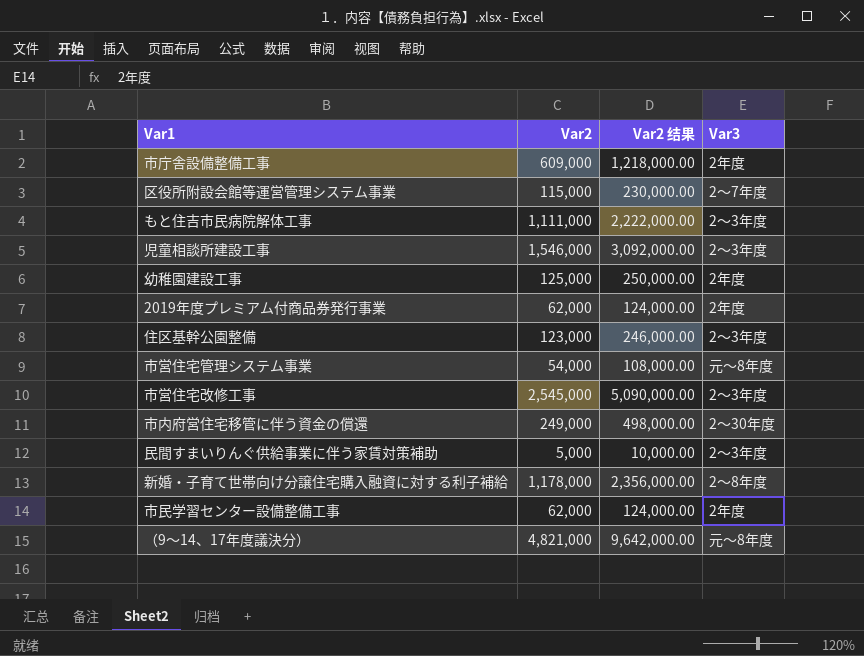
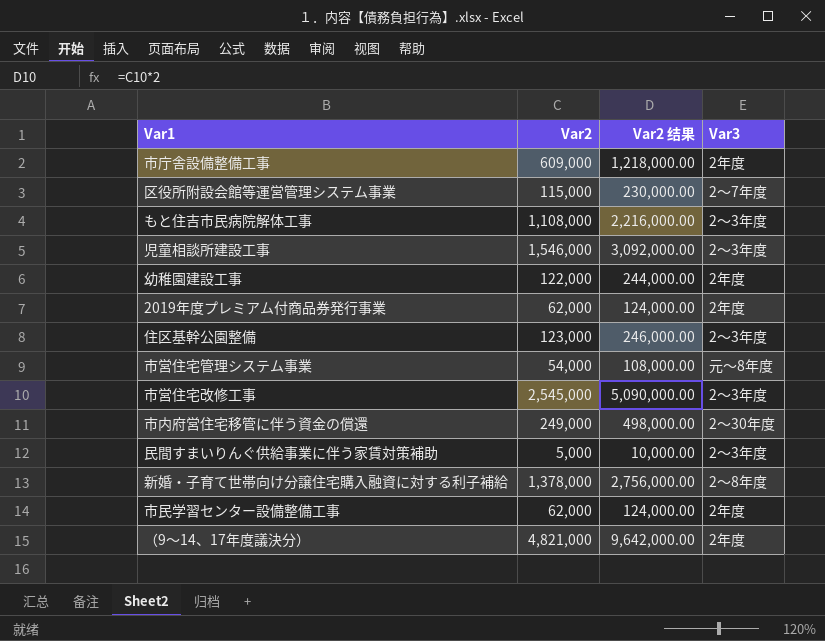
もと住吉市民病院解体工事 | Var2: 1,111,000 -> 1,108,000
もと住吉市民病院解体工事 | Var2 结果: 2,222,000.00 -> 2,216,000.00
幼稚園建設工事 | Var2: 125,000 -> 122,000
幼稚園建設工事 | Var2 结果: 250,000.00 -> 244,000.00
新婚・子育て世帯向け分譲住宅購入融資に対する利子補給 | Var2: 1,178,000 -> 1,378,000
新婚・子育て世帯向け分譲住宅購入融資に対する利子補給 | Var2 结果: 2,356,000.00 -> 2,756,000.00
（9～14、17年度議決分） | Var3: 元～8年度 -> 2年度

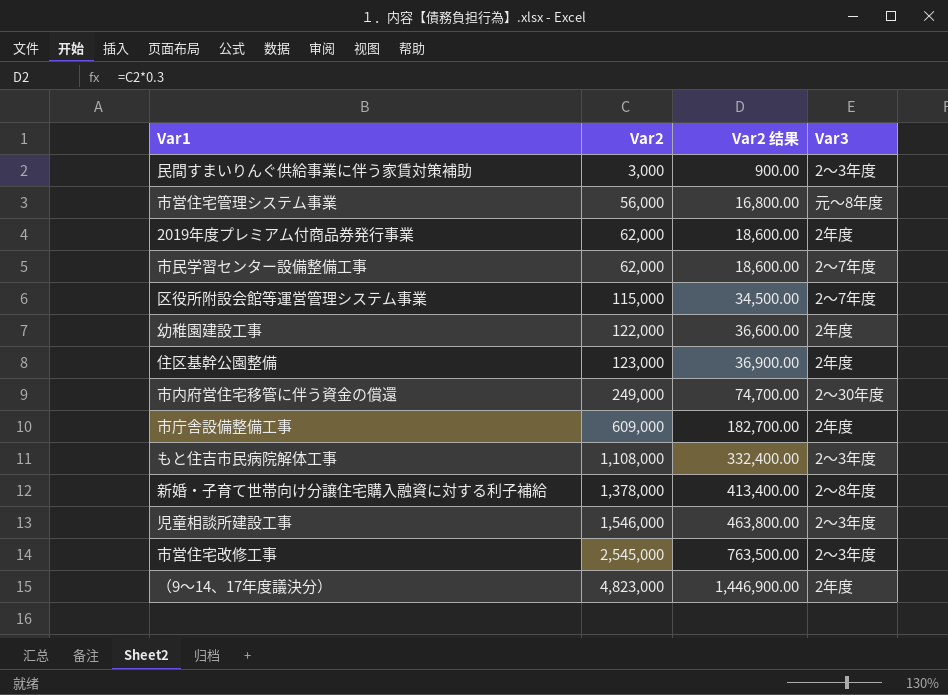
row order: none -> Var2 ascending
column Var2 结果 | formula: [Var2] * 2 -> [Var2] * 0.3
民間すまいりんぐ供給事業に伴う家賃対策補助 | Var2: 5,000 -> 3,000
市営住宅管理システム事業 | Var2: 54,000 -> 56,000
市民学習センター設備整備工事 | Var3: 2年度 -> 2～7年度
住区基幹公園整備 | Var3: 2～3年度 -> 2年度
（9～14、17年度議決分） | Var2: 4,821,000 -> 4,823,000

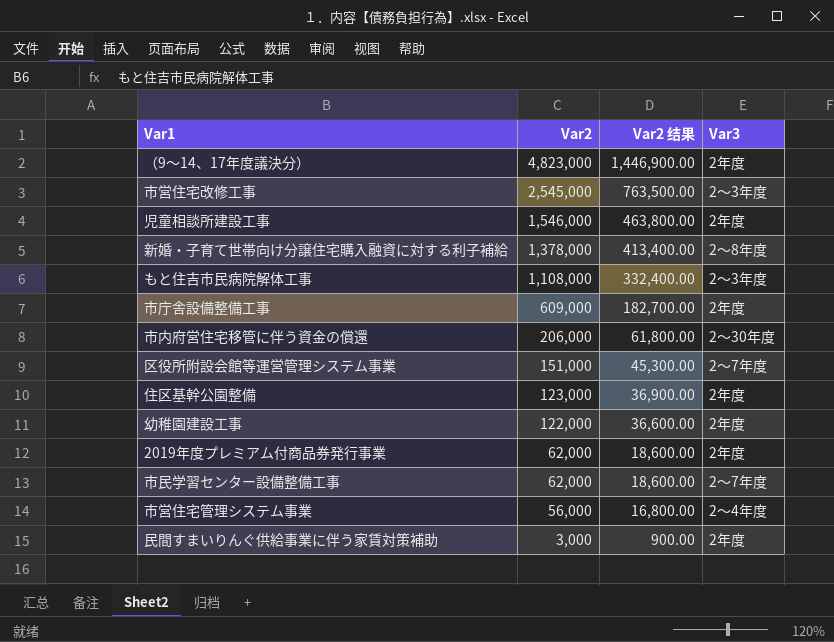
row order: Var2 ascending -> Var2 descending
児童相談所建設工事 | Var3: 2～3年度 -> 2年度
市内府営住宅移管に伴う資金の償還 | Var2: 249,000 -> 206,000
市内府営住宅移管に伴う資金の償還 | Var2 结果: 74,700.00 -> 61,800.00
区役所附設会館等運営管理システム事業 | Var2: 115,000 -> 151,000
区役所附設会館等運営管理システム事業 | Var2 结果: 34,500.00 -> 45,300.00
市営住宅管理システム事業 | Var3: 元～8年度 -> 2～4年度
民間すまいりんぐ供給事業に伴う家賃対策補助 | Var3: 2～3年度 -> 2年度

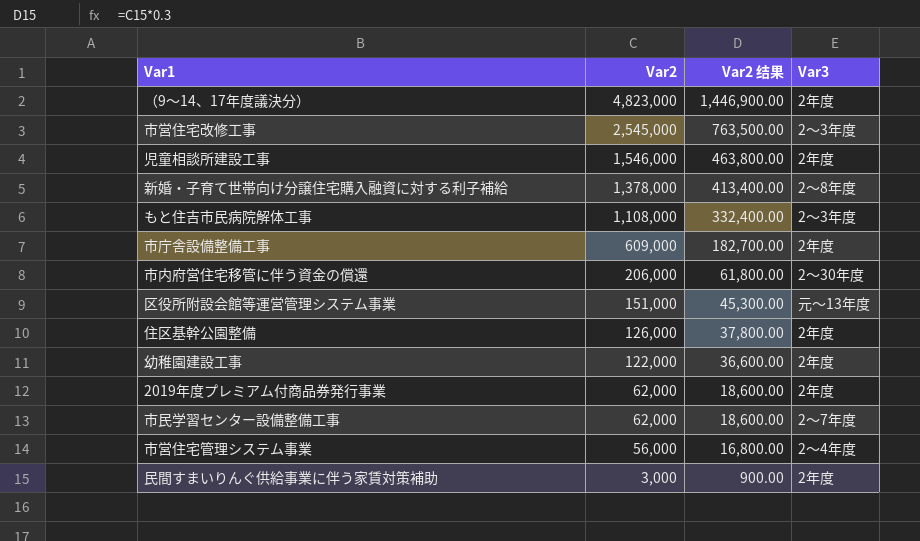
区役所附設会館等運営管理システム事業 | Var3: 2～7年度 -> 元～13年度
住区基幹公園整備 | Var2: 123,000 -> 126,000
住区基幹公園整備 | Var2 结果: 36,900.00 -> 37,800.00

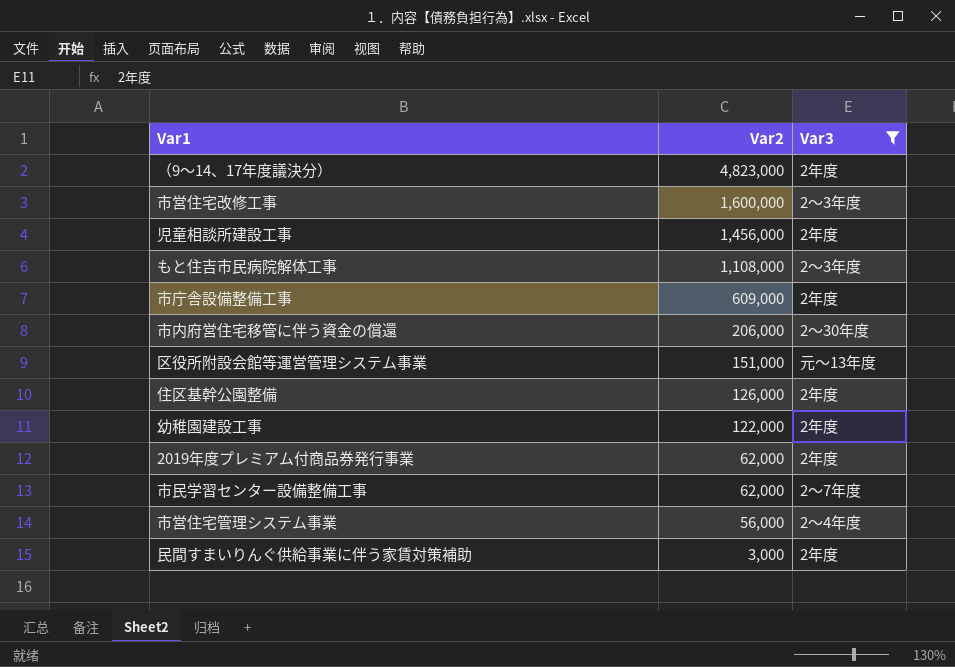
filter: none -> Var3 != 2～8年度
column Var2 结果 | formula: [Var2] * 0.3 -> none
市営住宅改修工事 | Var2: 2,545,000 -> 1,600,000
児童相談所建設工事 | Var2: 1,546,000 -> 1,456,000

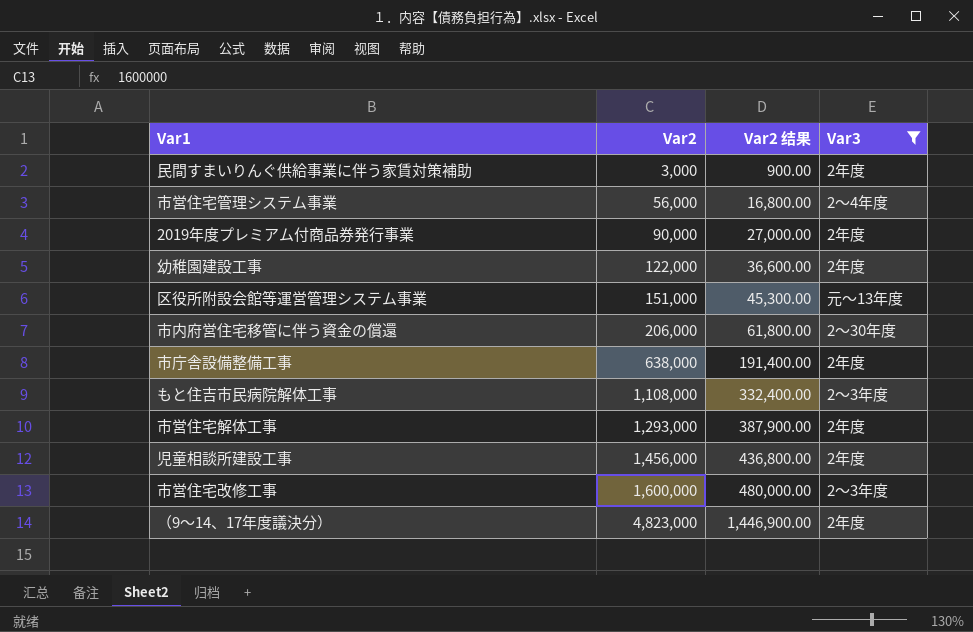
row order: Var2 descending -> Var2 ascending
column Var2 结果 | formula: none -> [Var2] * 0.3
row 住区基幹公園整備: 126,000 | 2年度 -> none
row 市民学習センター設備整備工事: 62,000 | 2～7年度 -> none
2019年度プレミアム付商品券発行事業 | Var2: 62,000 -> 90,000
市庁舎設備整備工事 | Var2: 609,000 -> 638,000
row 市営住宅解体工事: none -> 1,293,000 | 387,900.00 | 2年度

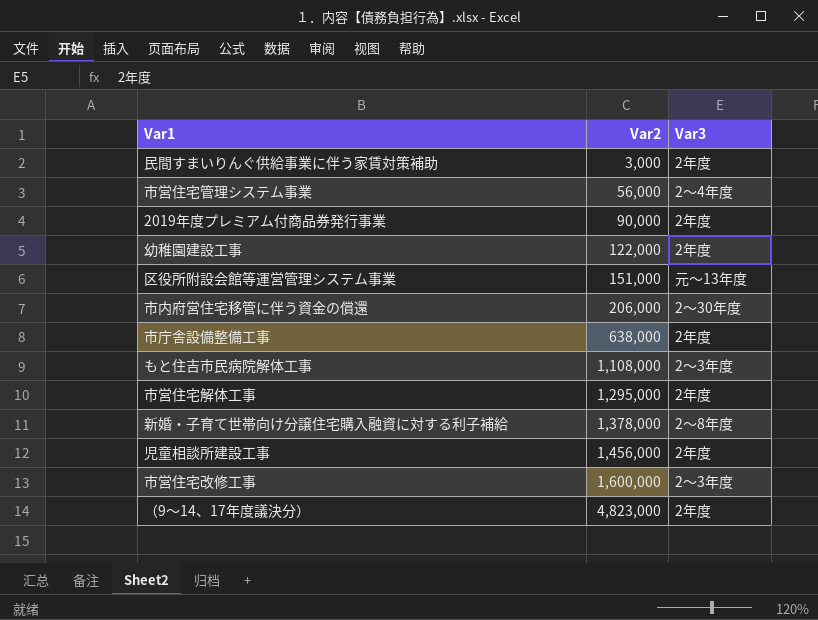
filter: Var3 != 2～8年度 -> none
column Var2 结果 | formula: [Var2] * 0.3 -> none
市営住宅解体工事 | Var2: 1,293,000 -> 1,295,000

